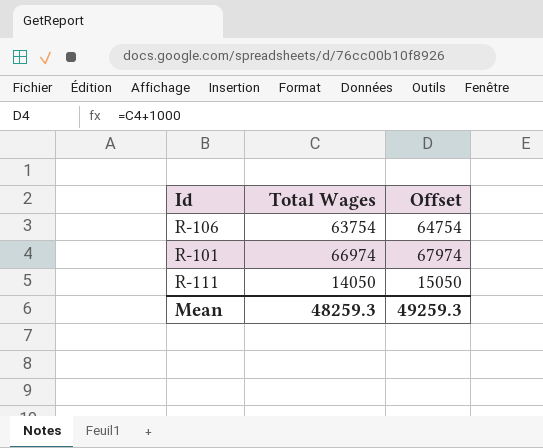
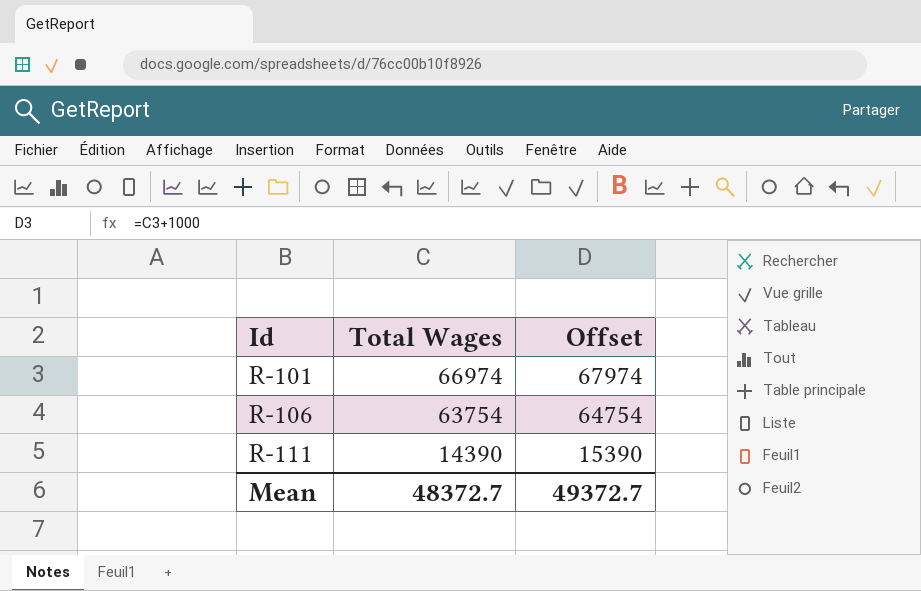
row order: none -> Id ascending
R-111 | Total Wages: 14050 -> 14390
R-111 | Offset: 15050 -> 15390
Mean | Total Wages: 48259.3 -> 48372.7
Mean | Offset: 49259.3 -> 49372.7

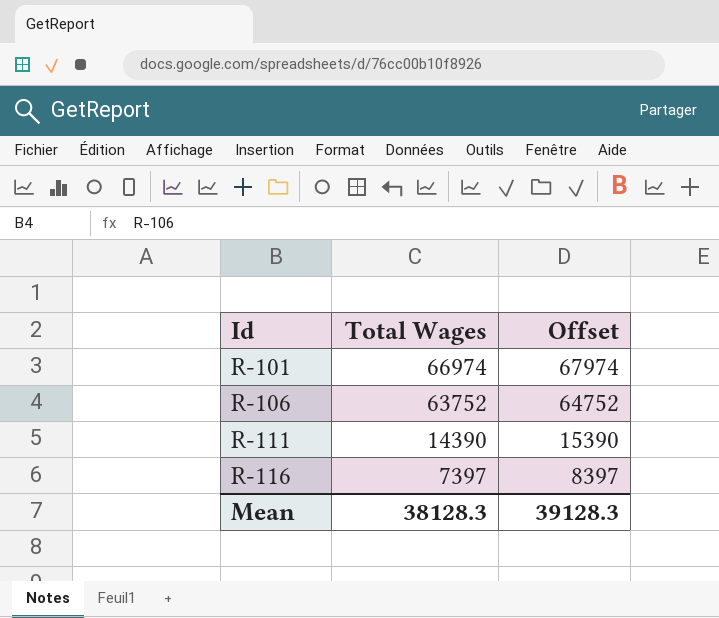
R-106 | Total Wages: 63754 -> 63752
R-106 | Offset: 64754 -> 64752
row R-116: none -> 7397 | 8397
Mean | Total Wages: 48372.7 -> 38128.3
Mean | Offset: 49372.7 -> 39128.3

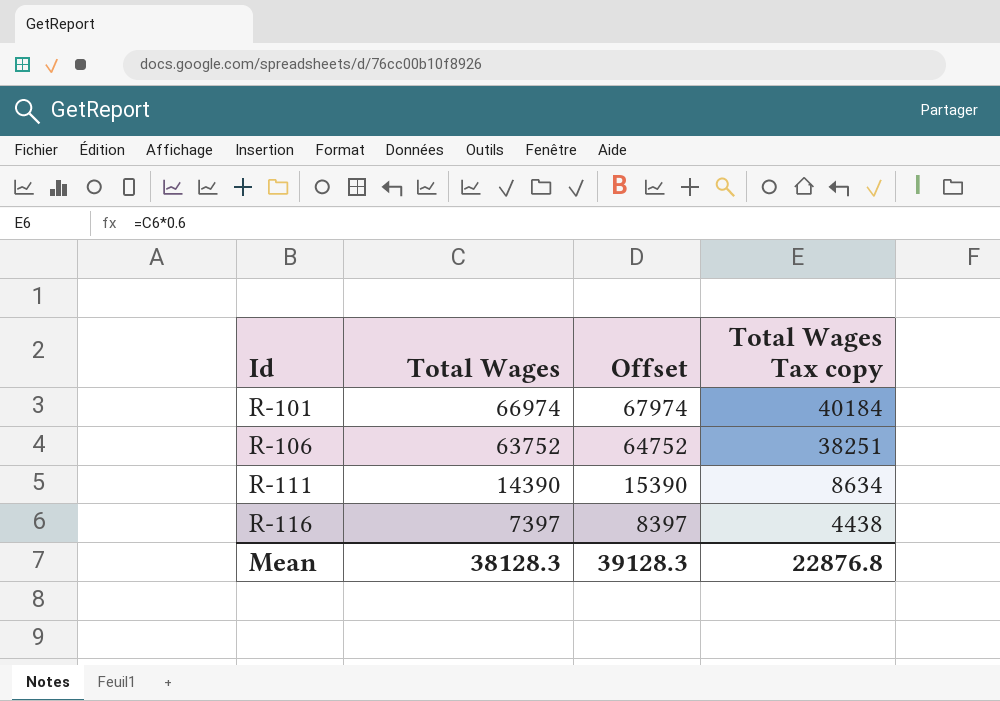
column Total Wages Tax copy | formula: none -> [Total Wages] * 0.6

